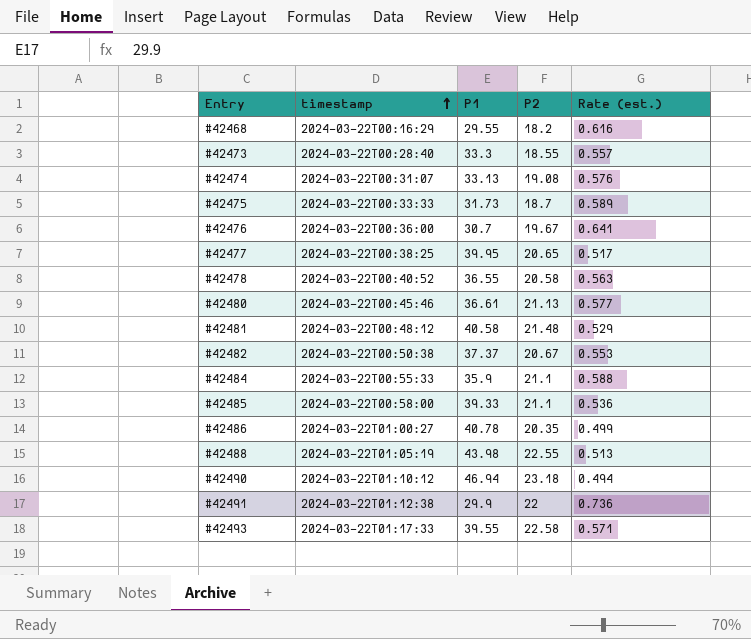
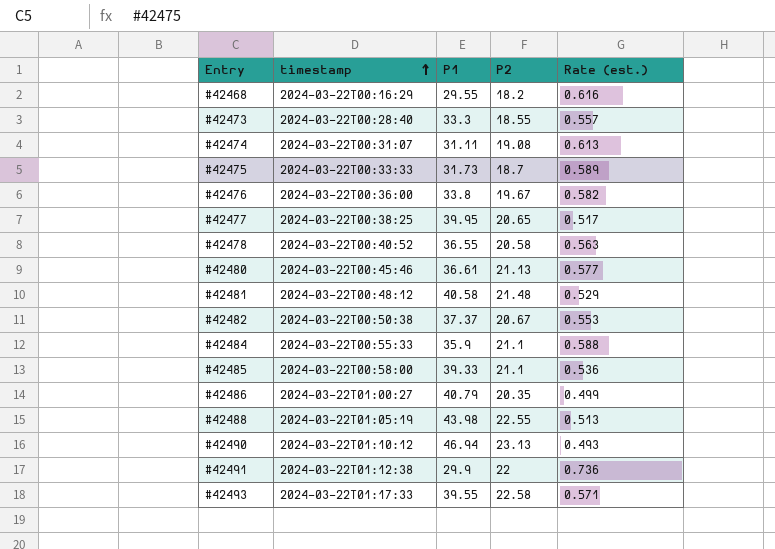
#42474 | P1: 33.13 -> 31.11
#42474 | Rate (est.): 0.576 -> 0.613
#42476 | P1: 30.7 -> 33.8
#42476 | Rate (est.): 0.641 -> 0.582
#42486 | P1: 40.78 -> 40.79
#42490 | P2: 23.18 -> 23.13
#42490 | Rate (est.): 0.494 -> 0.493

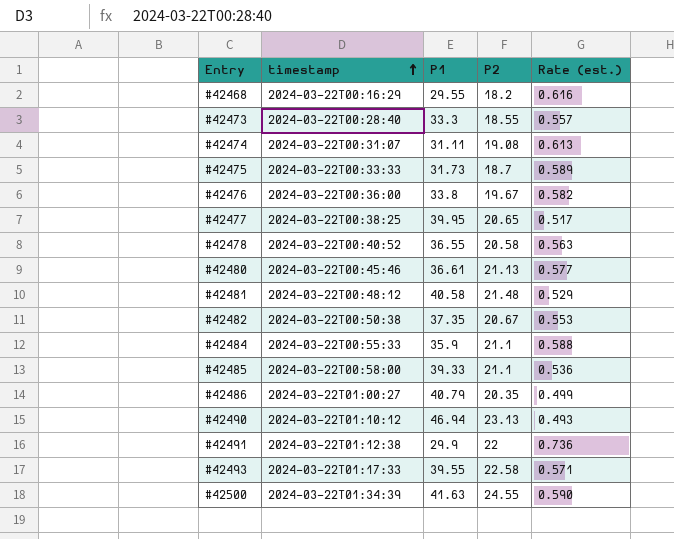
row #42488: 2024-03-22T01:05:19 | 43.98 | 22.55 | 0.513 -> none
#42482 | P1: 37.37 -> 37.35
row #42500: none -> 2024-03-22T01:34:39 | 41.63 | 24.55 | 0.590

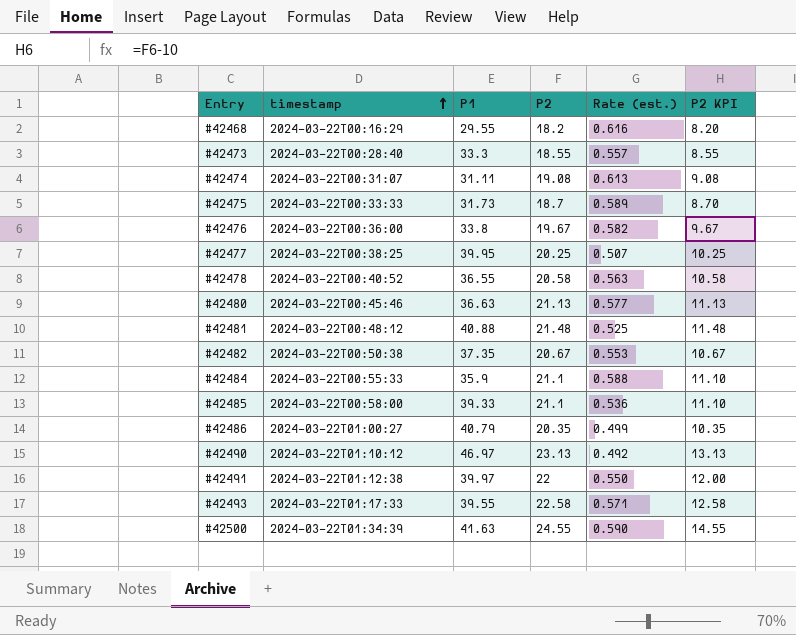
column P2 KPI | formula: none -> [P2] - 10
#42477 | P2: 20.65 -> 20.25
#42477 | Rate (est.): 0.517 -> 0.507
#42480 | P1: 36.61 -> 36.63
#42481 | P1: 40.58 -> 40.88
#42481 | Rate (est.): 0.529 -> 0.525
#42490 | P1: 46.94 -> 46.97
#42490 | Rate (est.): 0.493 -> 0.492
#42491 | P1: 29.9 -> 39.97
#42491 | Rate (est.): 0.736 -> 0.550

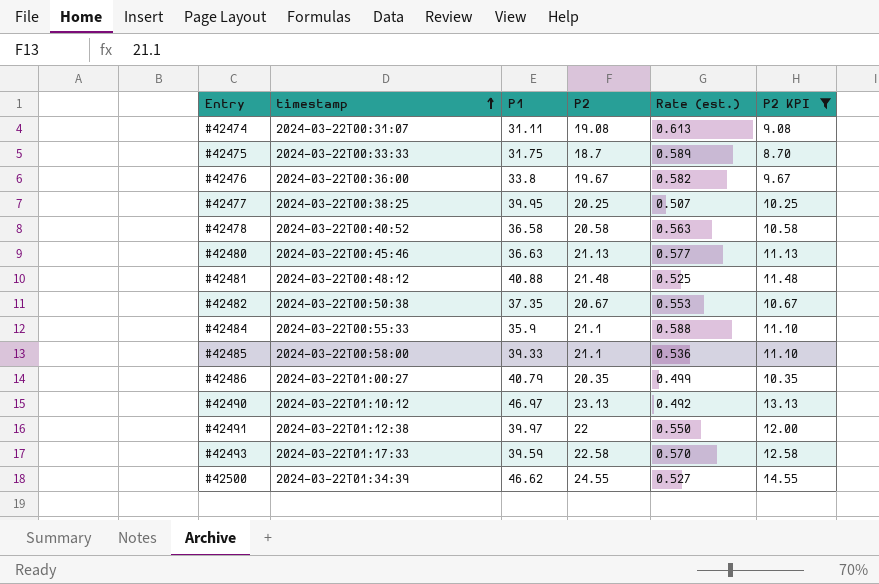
filter: none -> P2 KPI >= 8.70
#42475 | P1: 31.73 -> 31.75
#42478 | P1: 36.55 -> 36.58
#42493 | P1: 39.55 -> 39.59
#42493 | Rate (est.): 0.571 -> 0.570
#42500 | P1: 41.63 -> 46.62
#42500 | Rate (est.): 0.590 -> 0.527

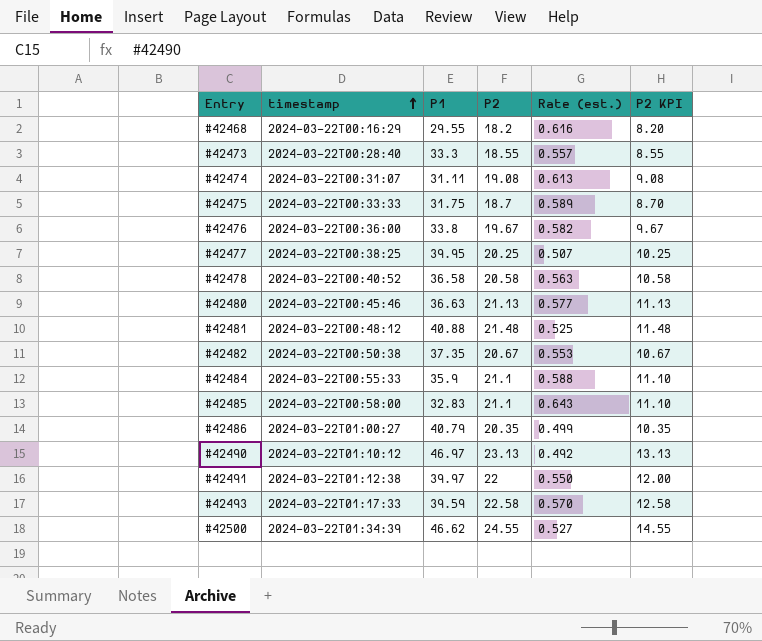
filter: P2 KPI >= 8.70 -> none
#42485 | P1: 39.33 -> 32.83
#42485 | Rate (est.): 0.536 -> 0.643

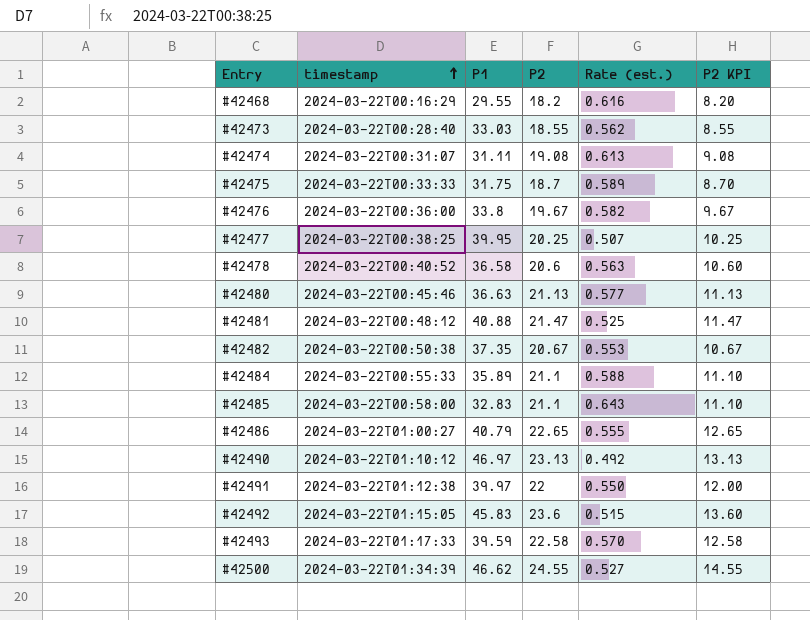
#42473 | P1: 33.3 -> 33.03
#42473 | Rate (est.): 0.557 -> 0.562
#42478 | P2: 20.58 -> 20.6
#42478 | P2 KPI: 10.58 -> 10.60
#42481 | P2: 21.48 -> 21.47
#42481 | P2 KPI: 11.48 -> 11.47
#42484 | P1: 35.9 -> 35.89
#42486 | P2: 20.35 -> 22.65
#42486 | Rate (est.): 0.499 -> 0.555
#42486 | P2 KPI: 10.35 -> 12.65
row #42492: none -> 2024-03-22T01:15:05 | 45.83 | 23.6 | 0.515 | 13.60

